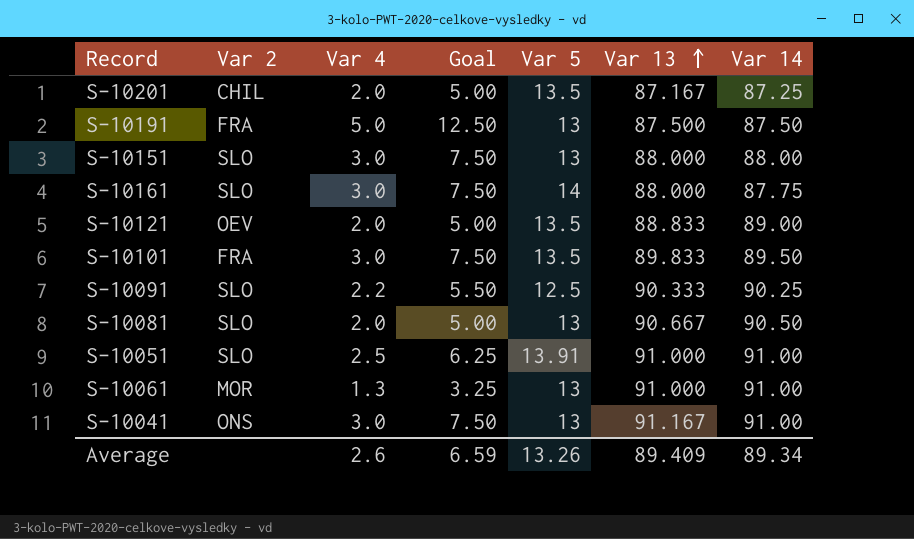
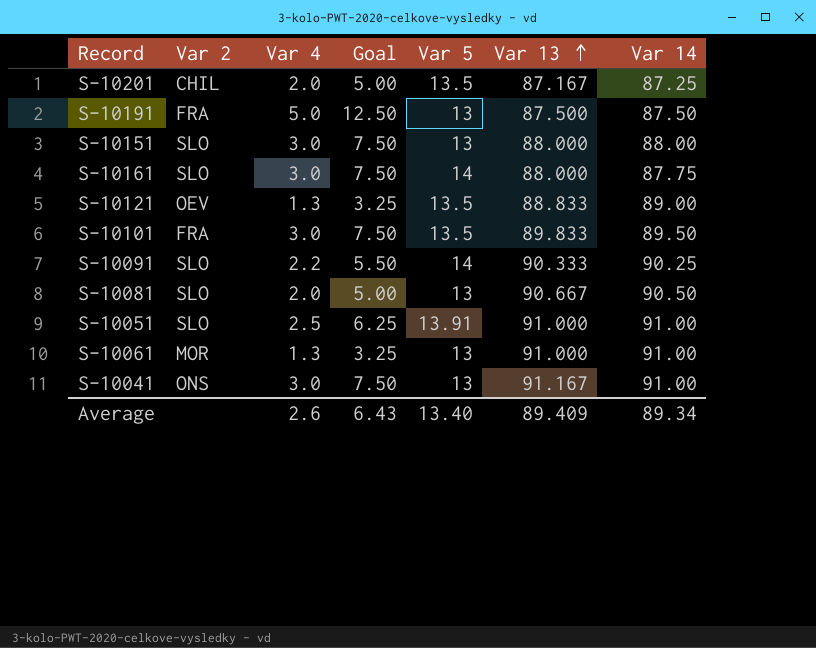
S-10121 | Var 4: 2.0 -> 1.3
S-10121 | Goal: 5.00 -> 3.25
S-10091 | Var 5: 12.5 -> 14
Average | Goal: 6.59 -> 6.43
Average | Var 5: 13.26 -> 13.40

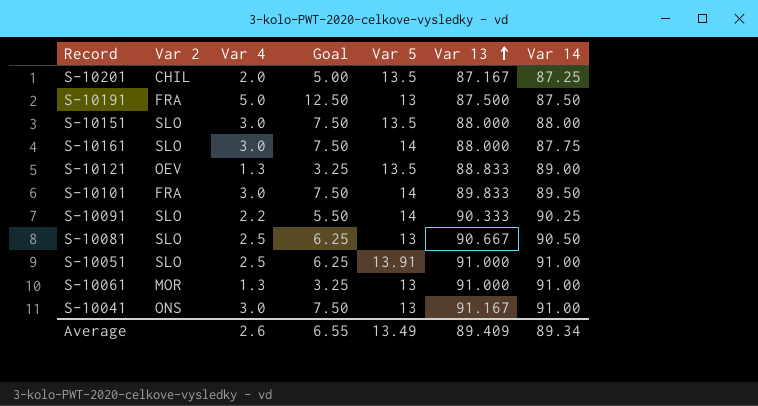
S-10151 | Var 5: 13 -> 13.5
S-10101 | Var 5: 13.5 -> 14
S-10081 | Var 4: 2.0 -> 2.5
S-10081 | Goal: 5.00 -> 6.25
Average | Goal: 6.43 -> 6.55
Average | Var 5: 13.40 -> 13.49

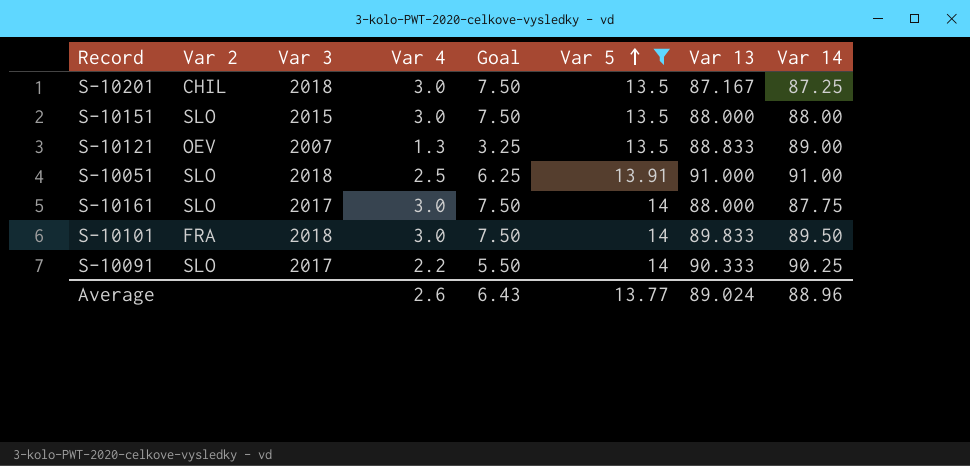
filter: none -> Var 5 != 13
row order: Var 13 ascending -> Var 5 ascending
column Var 3 | position: none -> 3
S-10201 | Var 4: 2.0 -> 3.0
S-10201 | Goal: 5.00 -> 7.50
Average | Goal: 6.55 -> 6.43
Average | Var 5: 13.49 -> 13.77
Average | Var 13: 89.409 -> 89.024
Average | Var 14: 89.34 -> 88.96

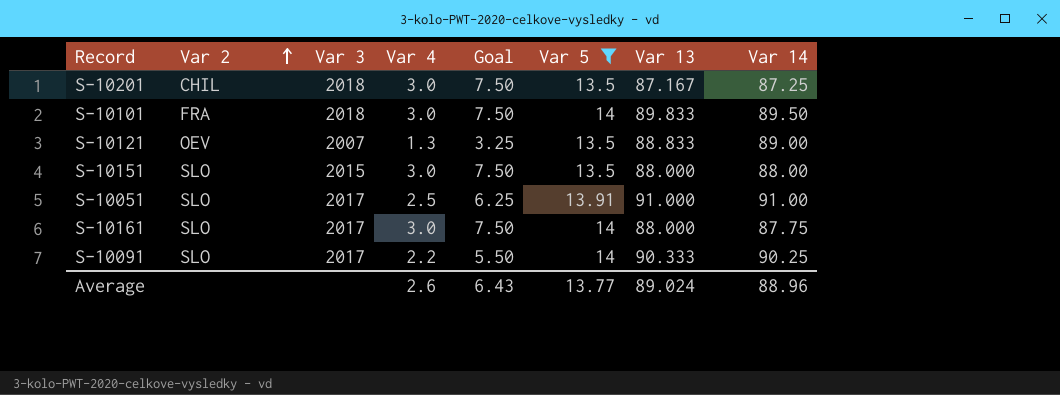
row order: Var 5 ascending -> Var 2 ascending
S-10051 | Var 3: 2018 -> 2017

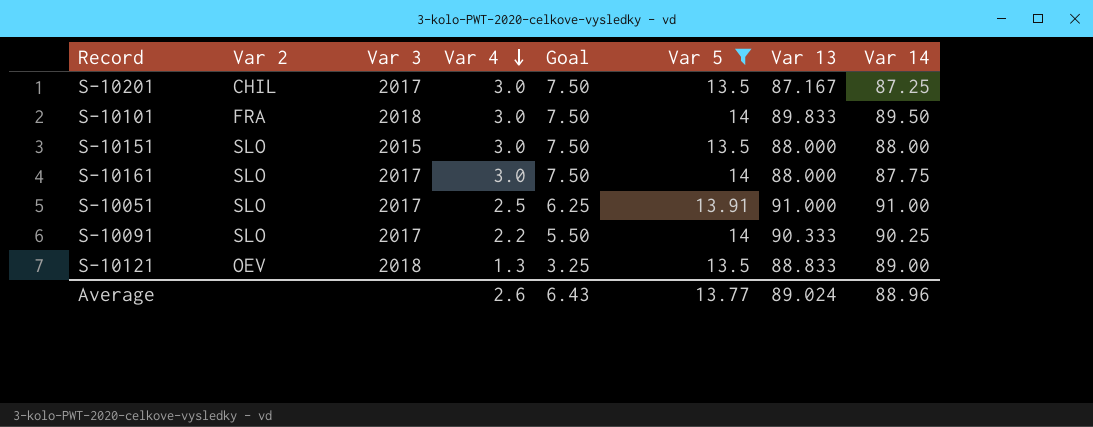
row order: Var 2 ascending -> Var 4 descending
S-10201 | Var 3: 2018 -> 2017
S-10121 | Var 3: 2007 -> 2018

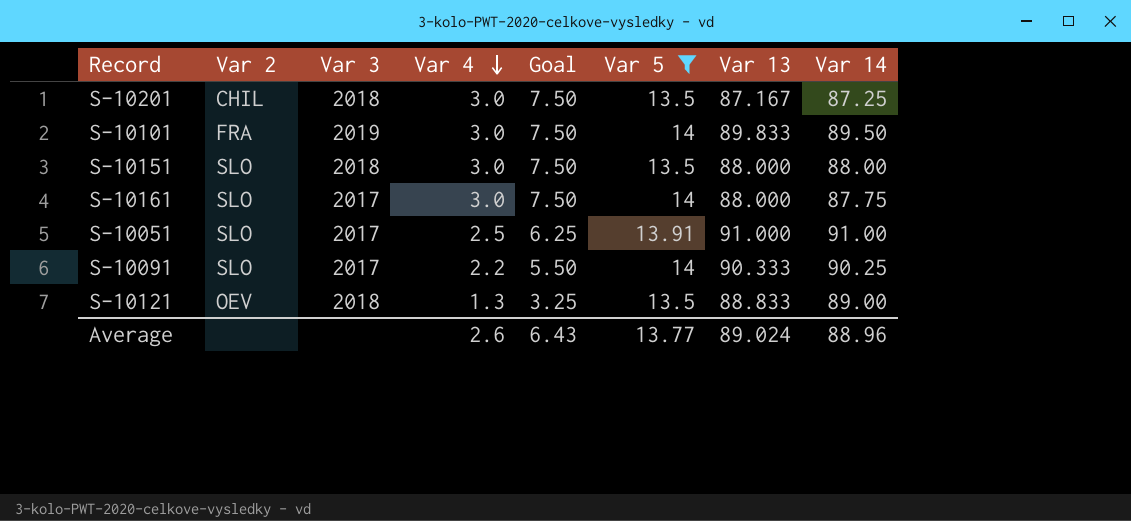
S-10201 | Var 3: 2017 -> 2018
S-10101 | Var 3: 2018 -> 2019
S-10151 | Var 3: 2015 -> 2018

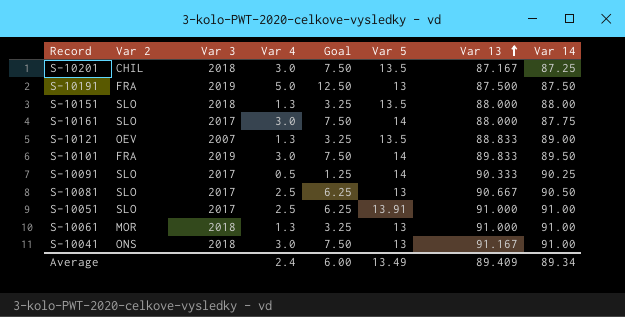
filter: Var 5 != 13 -> none
row order: Var 4 descending -> Var 13 ascending
S-10151 | Var 4: 3.0 -> 1.3
S-10151 | Goal: 7.50 -> 3.25
S-10121 | Var 3: 2018 -> 2007
S-10091 | Var 4: 2.2 -> 0.5
S-10091 | Goal: 5.50 -> 1.25
Average | Var 4: 2.6 -> 2.4
Average | Goal: 6.43 -> 6.00
Average | Var 5: 13.77 -> 13.49
Average | Var 13: 89.024 -> 89.409
Average | Var 14: 88.96 -> 89.34

